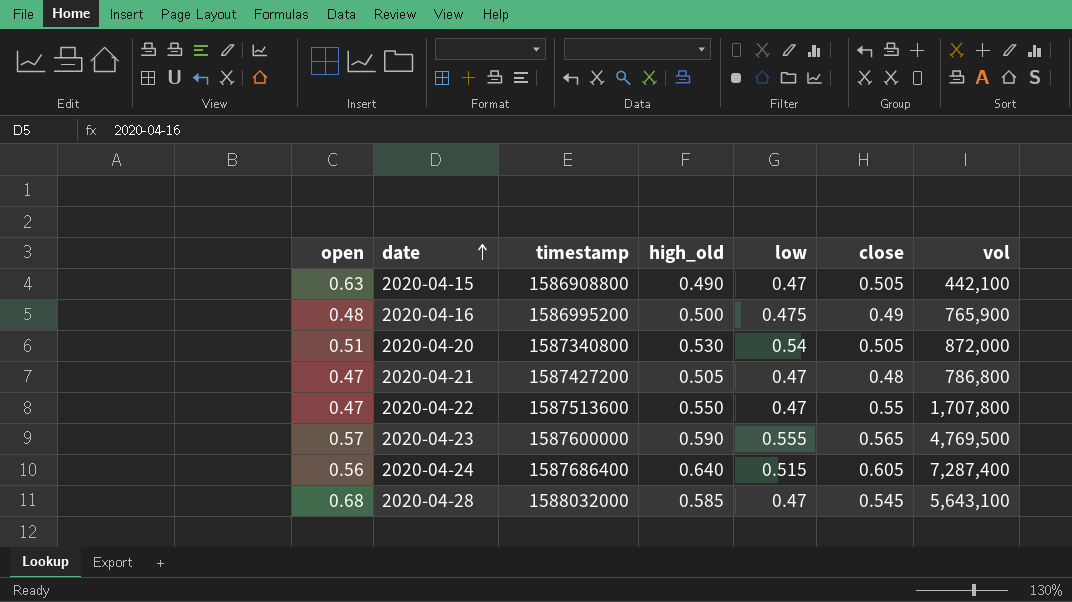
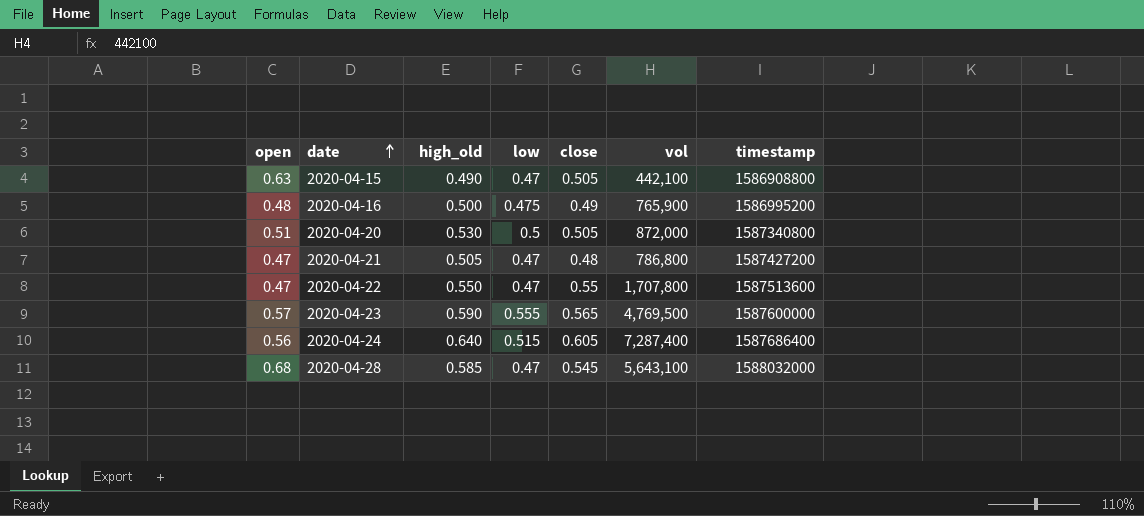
column timestamp | position: 3 -> 7
2020-04-20 | low: 0.54 -> 0.5

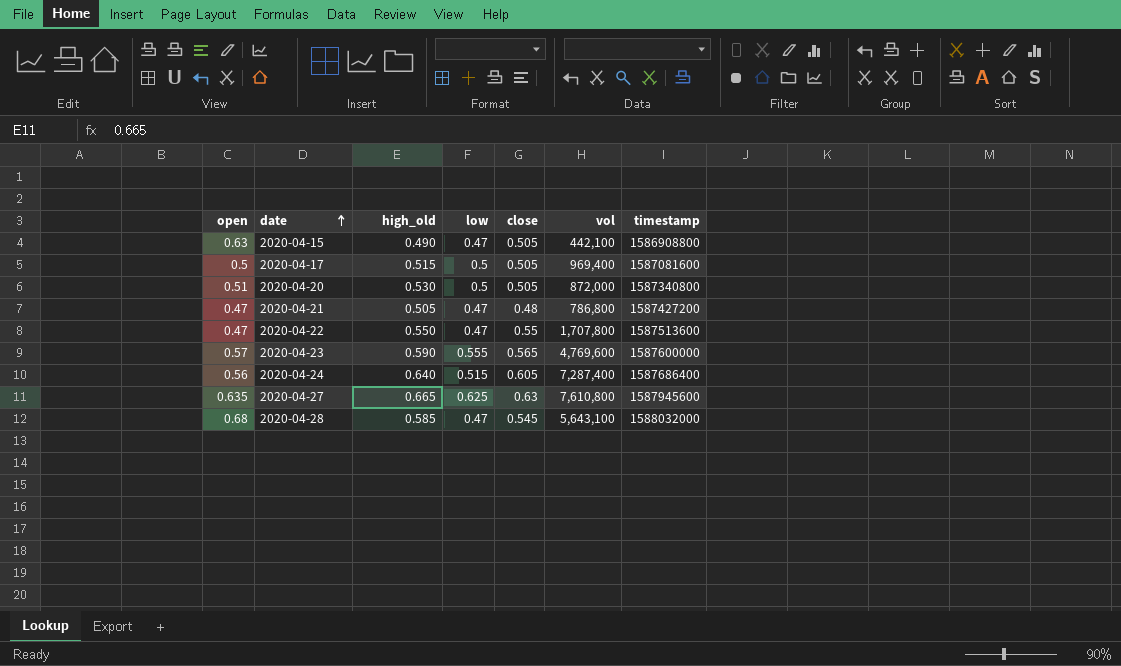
row 2020-04-16: 0.48 | 0.500 | 0.475 | 0.49 | 765,900 | 1586995200 -> none
row 2020-04-17: none -> 0.5 | 0.515 | 0.5 | 0.505 | 969,400 | 1587081600
2020-04-23 | vol: 4,769,500 -> 4,769,600
row 2020-04-27: none -> 0.635 | 0.665 | 0.625 | 0.63 | 7,610,800 | 1587945600

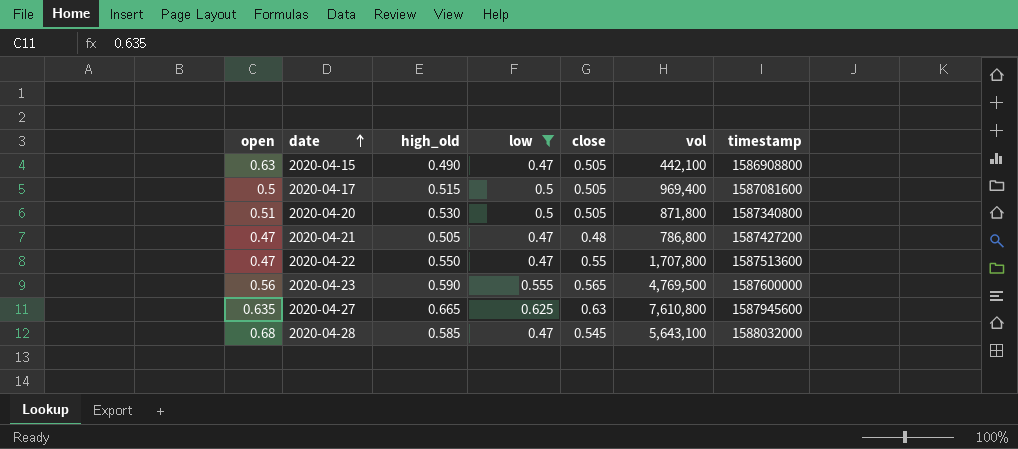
filter: none -> low != 0.515
2020-04-20 | vol: 872,000 -> 871,800
2020-04-23 | open: 0.57 -> 0.56
2020-04-23 | vol: 4,769,600 -> 4,769,500

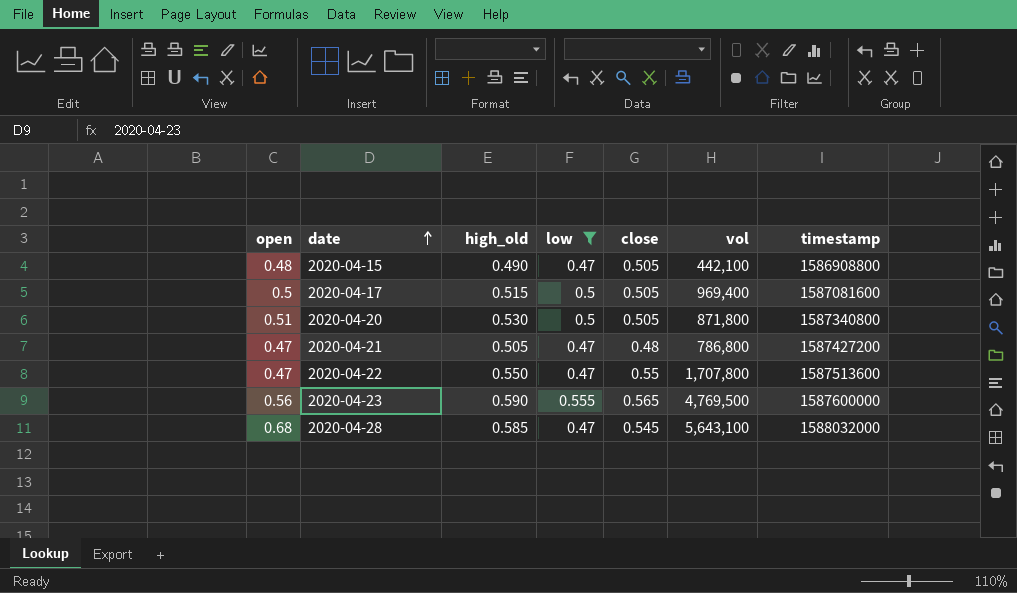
row 2020-04-27: 0.635 | 0.665 | 0.625 | 0.63 | 7,610,800 | 1587945600 -> none
2020-04-15 | open: 0.63 -> 0.48

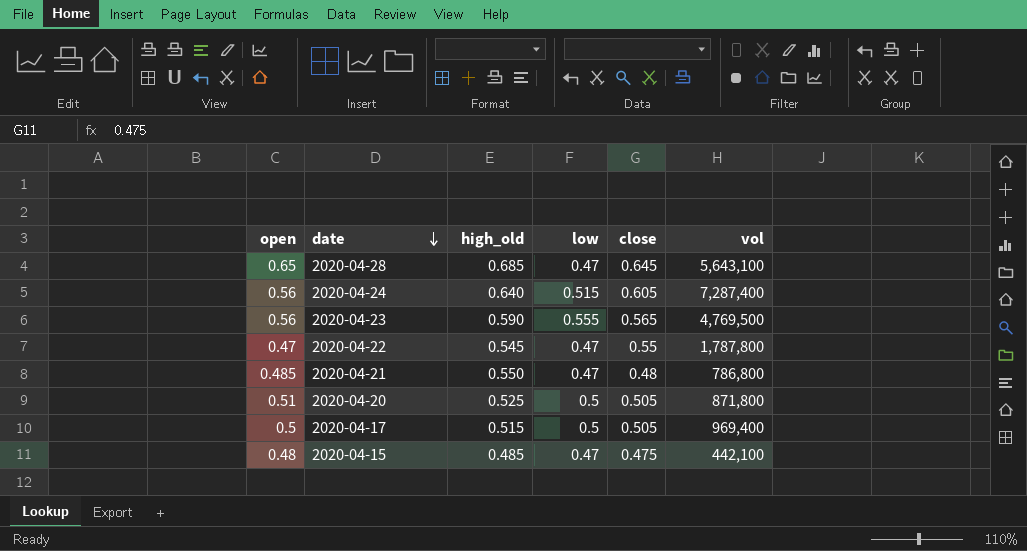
filter: low != 0.515 -> none
row order: date ascending -> date descending
column timestamp | position: 7 -> none
2020-04-28 | open: 0.68 -> 0.65
2020-04-28 | high_old: 0.585 -> 0.685
2020-04-28 | close: 0.545 -> 0.645
2020-04-22 | high_old: 0.550 -> 0.545
2020-04-22 | vol: 1,707,800 -> 1,787,800
2020-04-21 | open: 0.47 -> 0.485
2020-04-21 | high_old: 0.505 -> 0.550
2020-04-20 | high_old: 0.530 -> 0.525
2020-04-15 | high_old: 0.490 -> 0.485
2020-04-15 | close: 0.505 -> 0.475

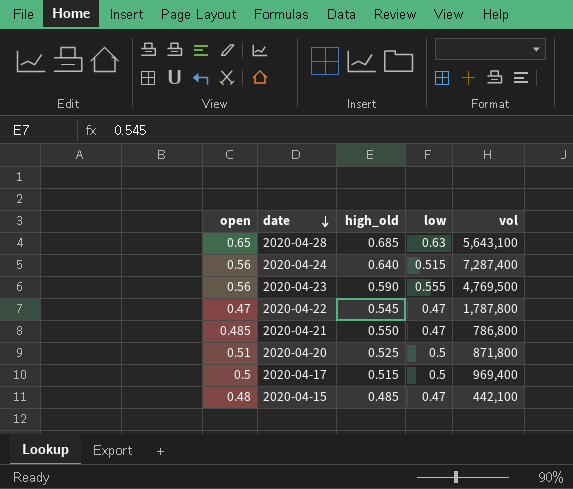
column close | position: 5 -> none
2020-04-28 | low: 0.47 -> 0.63

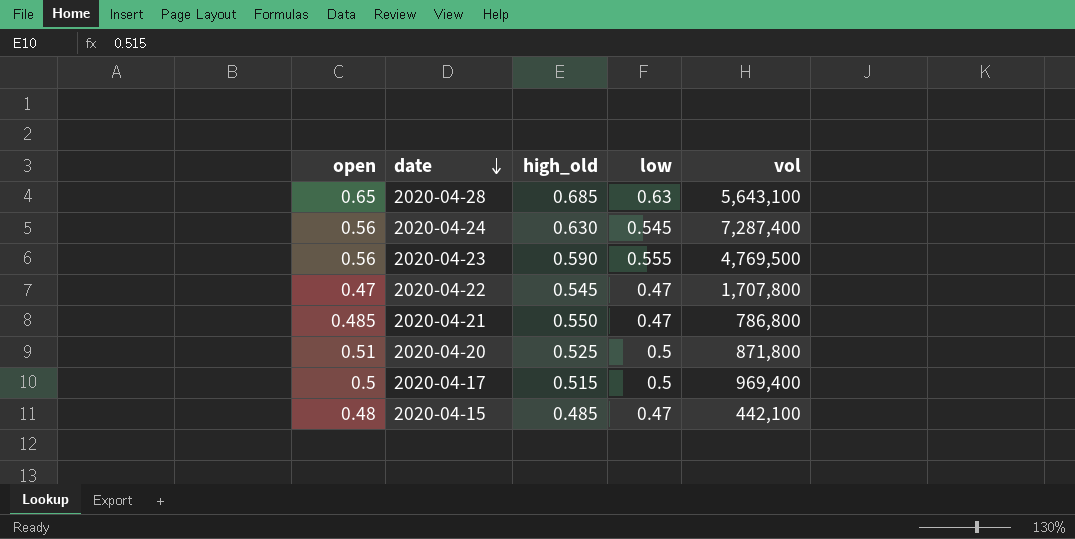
2020-04-24 | high_old: 0.640 -> 0.630
2020-04-24 | low: 0.515 -> 0.545
2020-04-22 | vol: 1,787,800 -> 1,707,800

